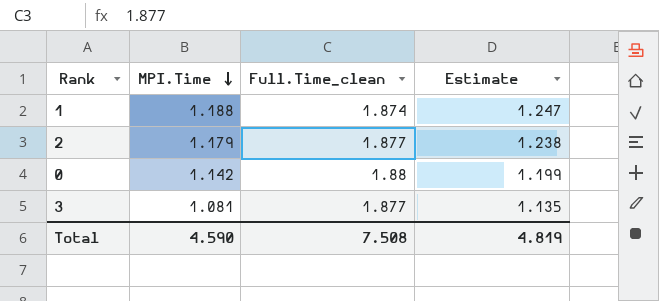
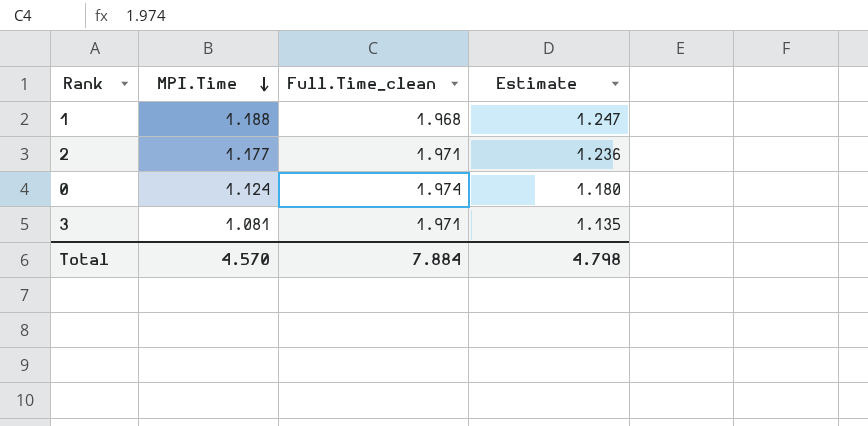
1 | Full.Time_clean: 1.874 -> 1.968
2 | MPI.Time: 1.179 -> 1.177
2 | Full.Time_clean: 1.877 -> 1.971
2 | Estimate: 1.238 -> 1.236
0 | MPI.Time: 1.142 -> 1.124
0 | Full.Time_clean: 1.88 -> 1.974
0 | Estimate: 1.199 -> 1.180
3 | Full.Time_clean: 1.877 -> 1.971
Total | MPI.Time: 4.590 -> 4.570
Total | Full.Time_clean: 7.508 -> 7.884
Total | Estimate: 4.819 -> 4.798

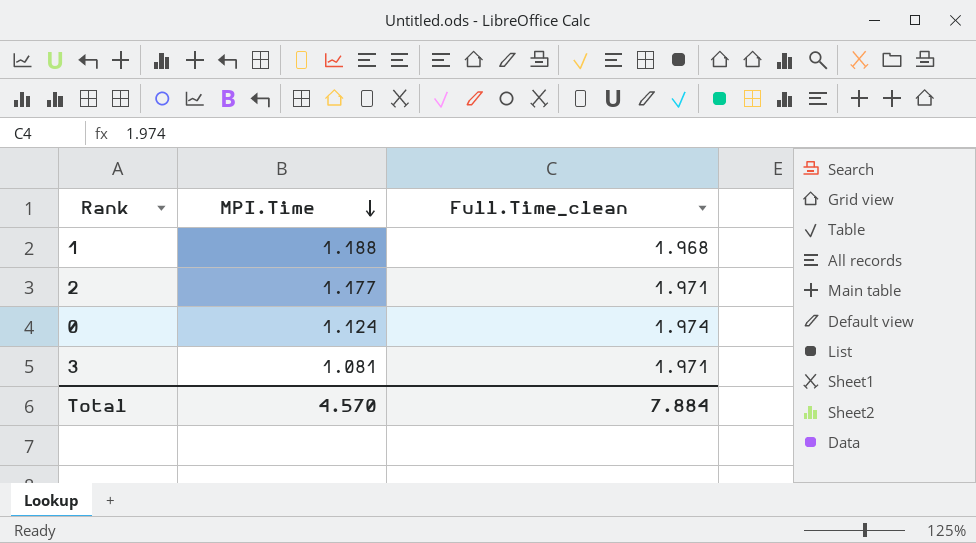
column Estimate | formula: [MPI.Time] * 1.05 -> none

